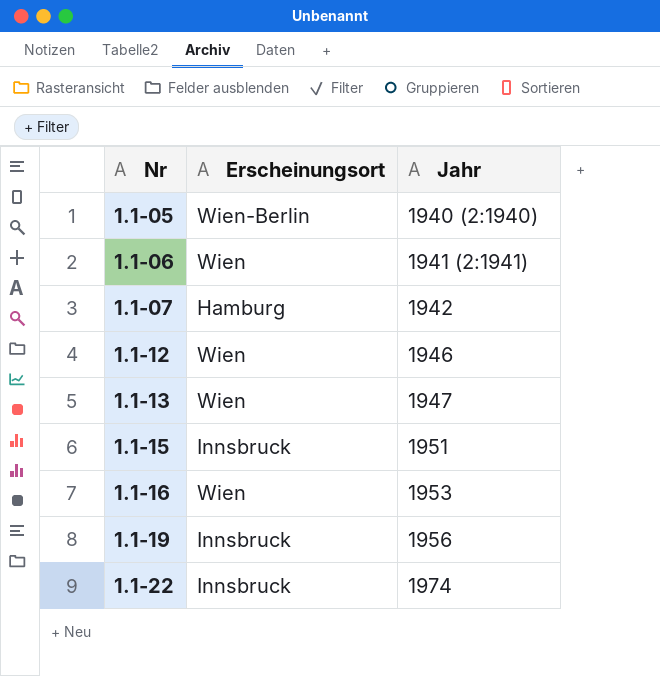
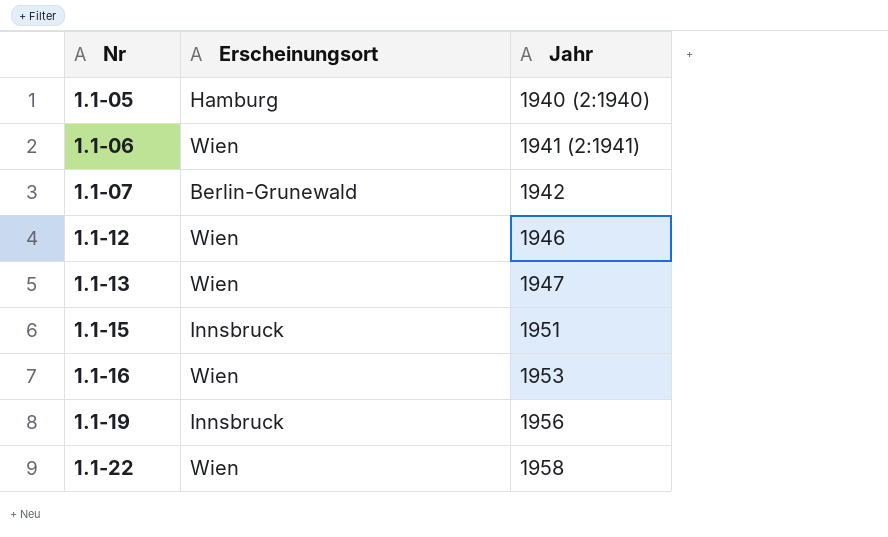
1.1-05 | Erscheinungsort: Wien-Berlin -> Hamburg
1.1-07 | Erscheinungsort: Hamburg -> Berlin-Grunewald
1.1-22 | Erscheinungsort: Innsbruck -> Wien
1.1-22 | Jahr: 1974 -> 1958

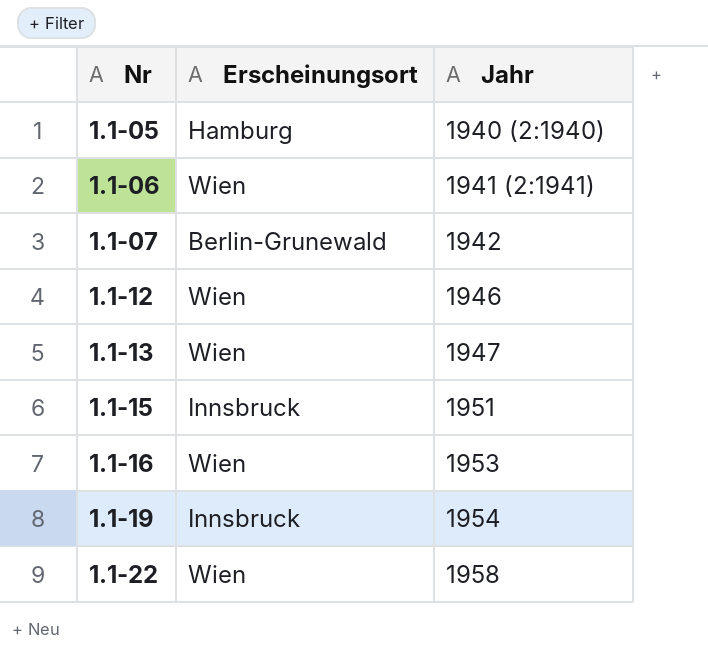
1.1-19 | Jahr: 1956 -> 1954

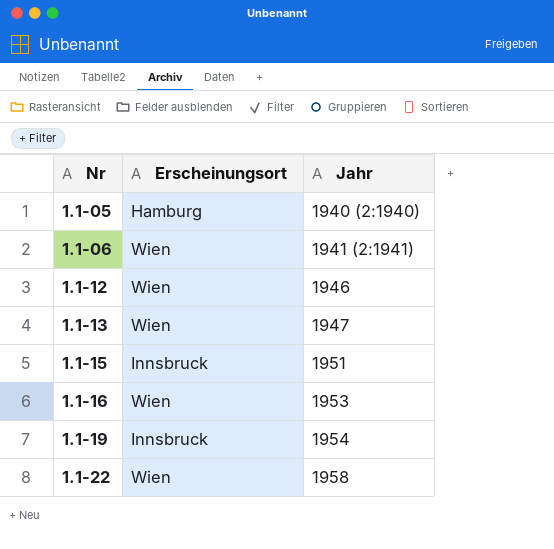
row 1.1-07: Berlin-Grunewald | 1942 -> none

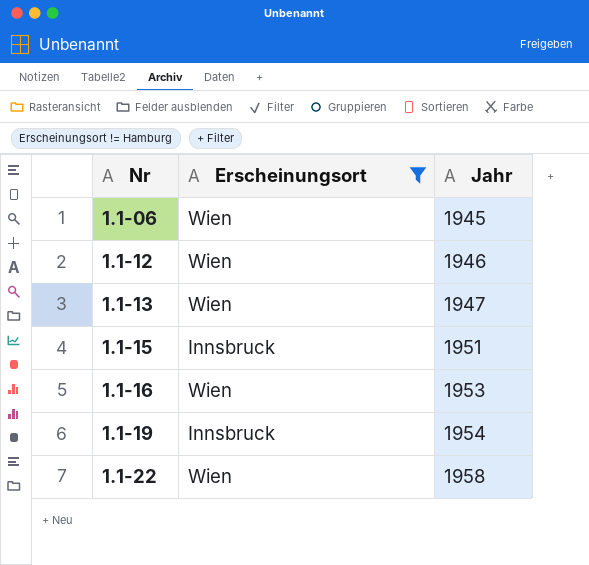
filter: none -> Erscheinungsort != Hamburg
1.1-06 | Jahr: 1941 (2:1941) -> 1945

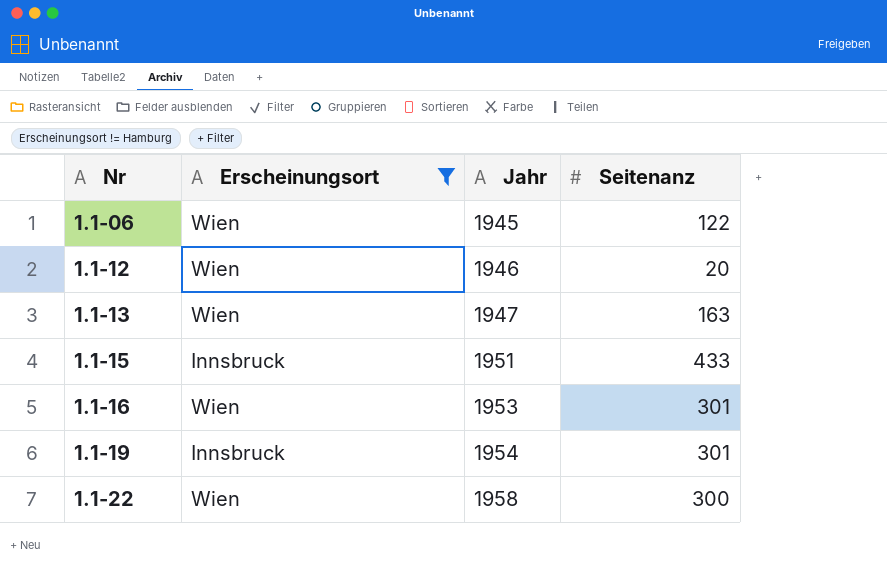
column Seitenanz | position: none -> 4

